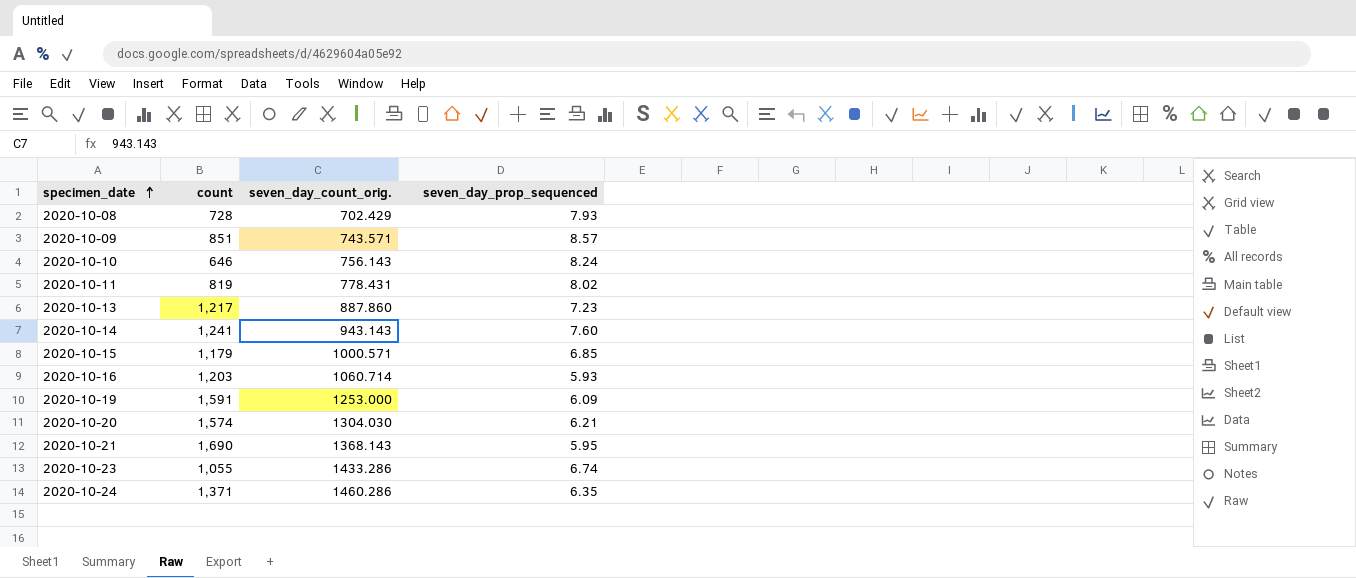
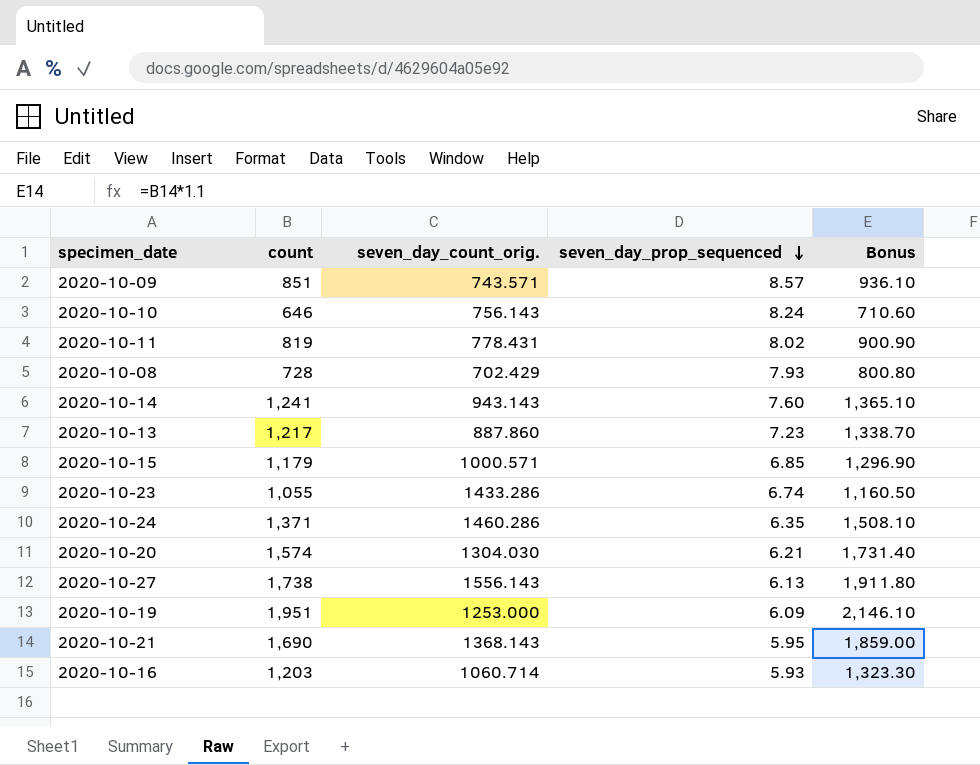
row order: specimen_date ascending -> seven_day_prop_sequenced descending
column Bonus | formula: none -> [count] * 1.1
row 2020-10-27: none -> 1,738 | 1556.143 | 6.13 | 1,911.80
2020-10-19 | count: 1,591 -> 1,951

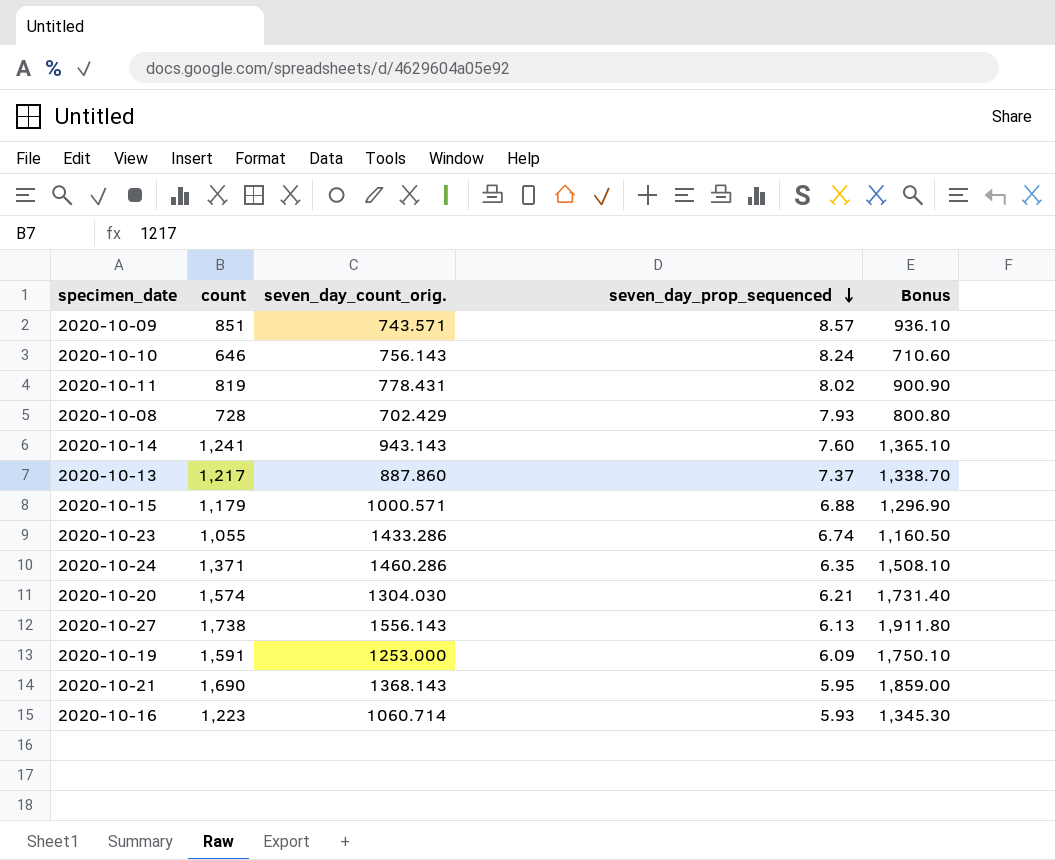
2020-10-13 | seven_day_prop_sequenced: 7.23 -> 7.37
2020-10-15 | seven_day_prop_sequenced: 6.85 -> 6.88
2020-10-19 | count: 1,951 -> 1,591
2020-10-19 | Bonus: 2,146.10 -> 1,750.10
2020-10-16 | count: 1,203 -> 1,223
2020-10-16 | Bonus: 1,323.30 -> 1,345.30

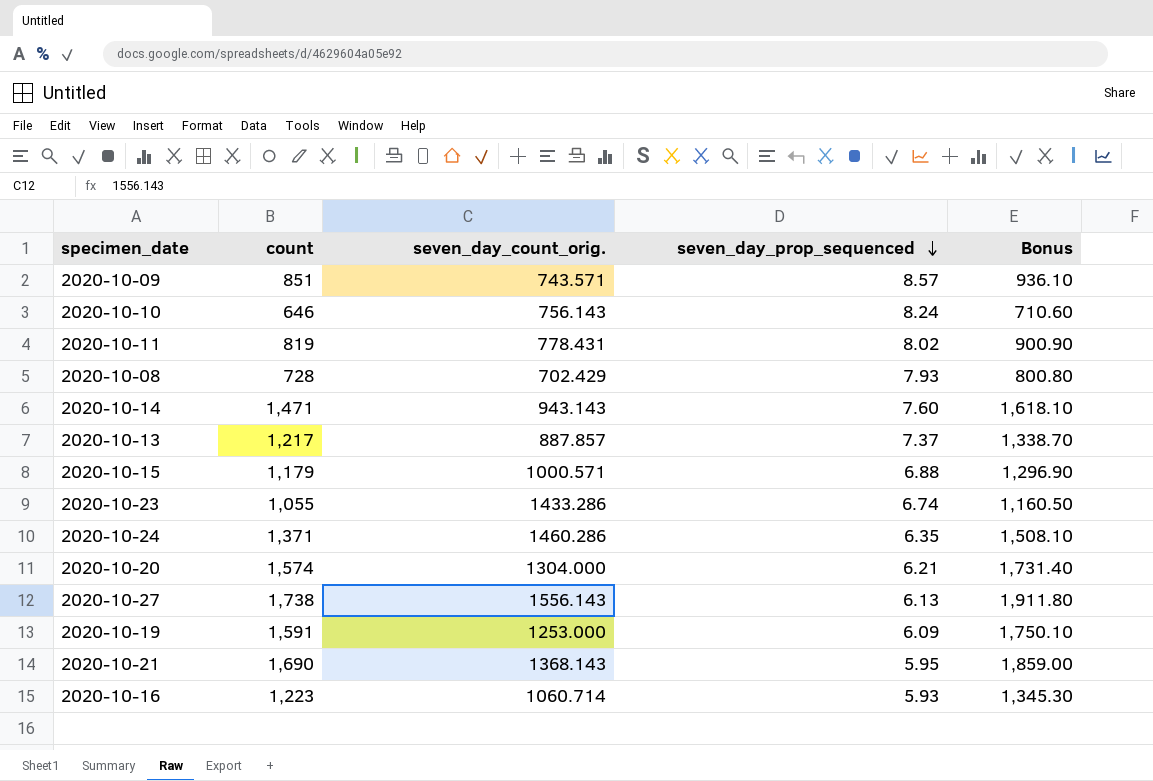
2020-10-14 | count: 1,241 -> 1,471
2020-10-14 | Bonus: 1,365.10 -> 1,618.10
2020-10-13 | seven_day_count_orig.: 887.860 -> 887.857
2020-10-20 | seven_day_count_orig.: 1304.030 -> 1304.000

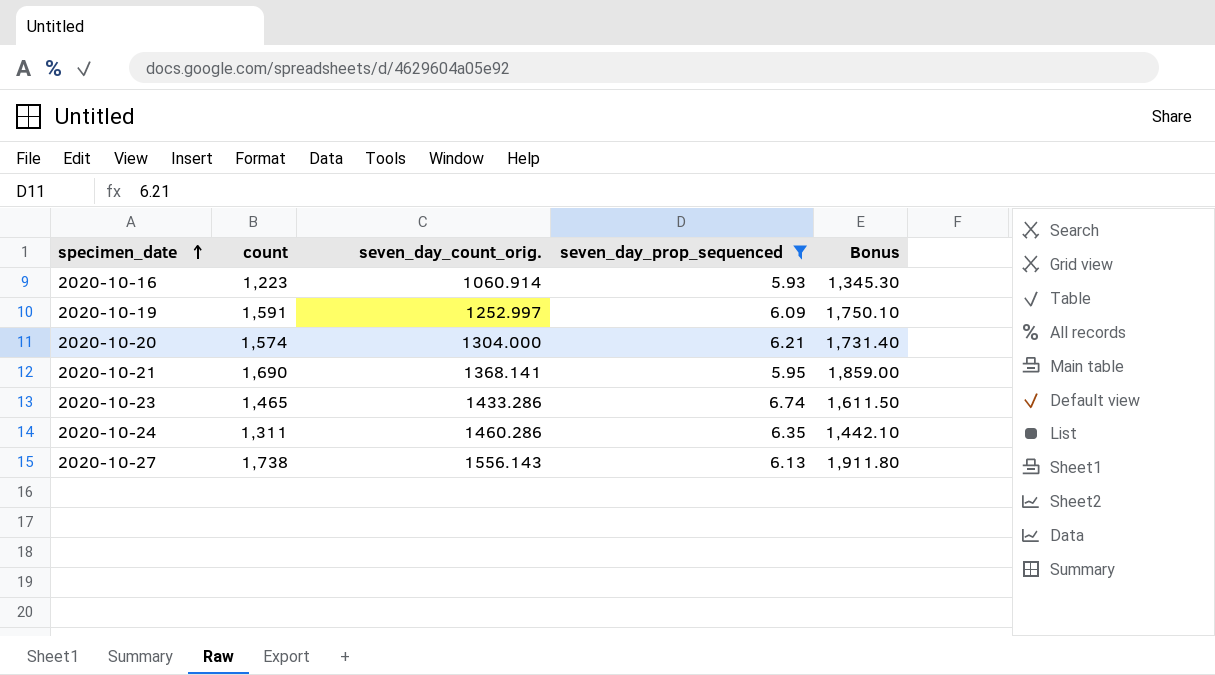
filter: none -> seven_day_prop_sequenced <= 6.74
row order: seven_day_prop_sequenced descending -> specimen_date ascending
2020-10-16 | seven_day_count_orig.: 1060.714 -> 1060.914
2020-10-19 | seven_day_count_orig.: 1253.000 -> 1252.997
2020-10-21 | seven_day_count_orig.: 1368.143 -> 1368.141
2020-10-23 | count: 1,055 -> 1,465
2020-10-23 | Bonus: 1,160.50 -> 1,611.50
2020-10-24 | count: 1,371 -> 1,311
2020-10-24 | Bonus: 1,508.10 -> 1,442.10

